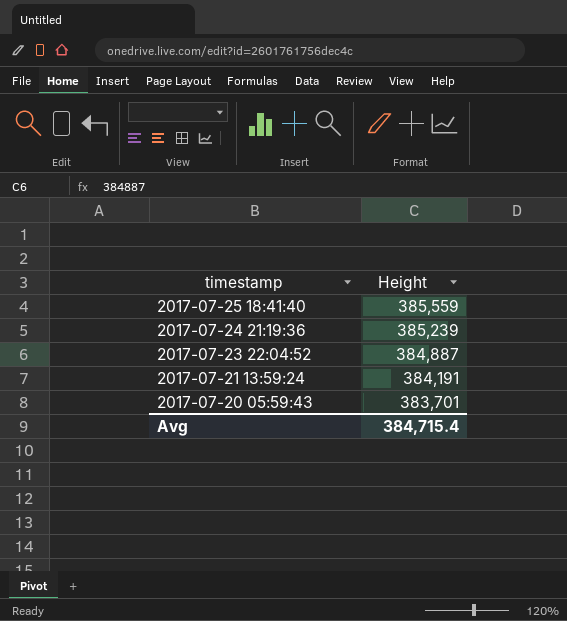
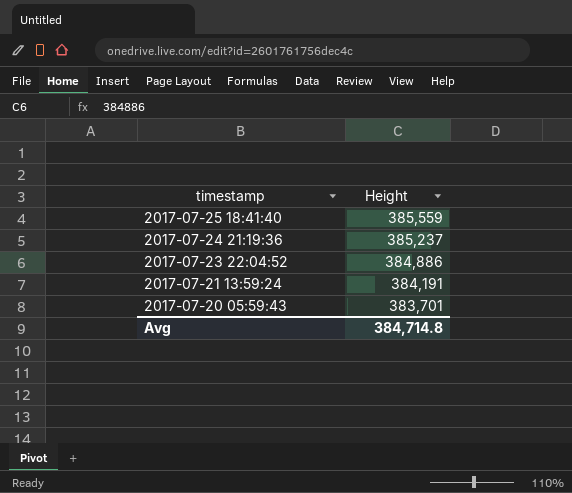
2017-07-24 21:19:36 | Height: 385,239 -> 385,237
2017-07-23 22:04:52 | Height: 384,887 -> 384,886
Avg | Height: 384,715.4 -> 384,714.8

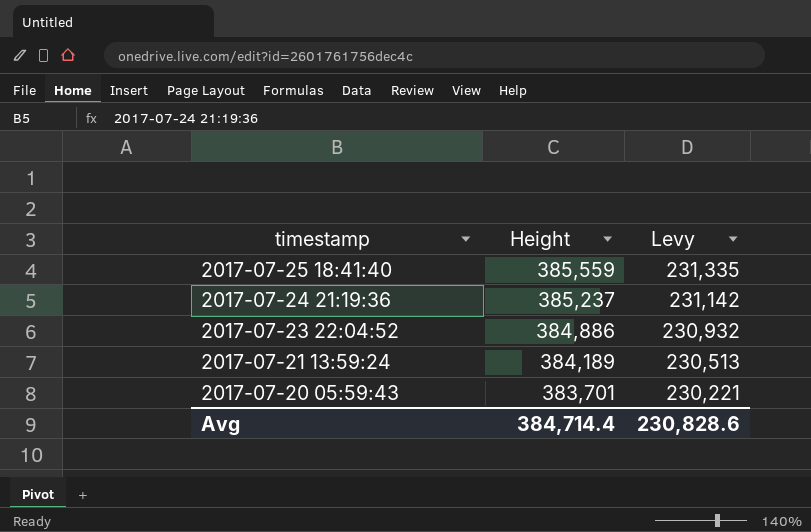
column Levy | formula: none -> [Height] * 0.6
2017-07-21 13:59:24 | Height: 384,191 -> 384,189
Avg | Height: 384,714.8 -> 384,714.4

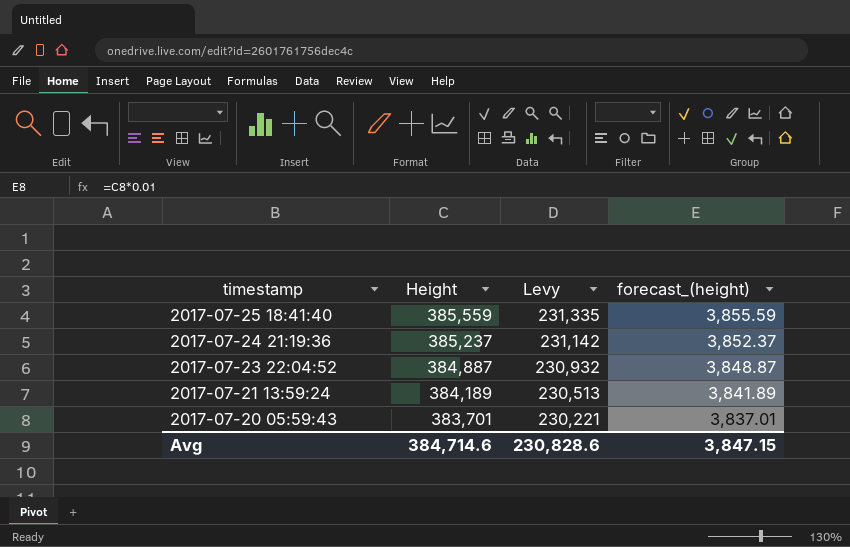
column forecast_(height) | formula: none -> [Height] * 0.01
2017-07-23 22:04:52 | Height: 384,886 -> 384,887
Avg | Height: 384,714.4 -> 384,714.6

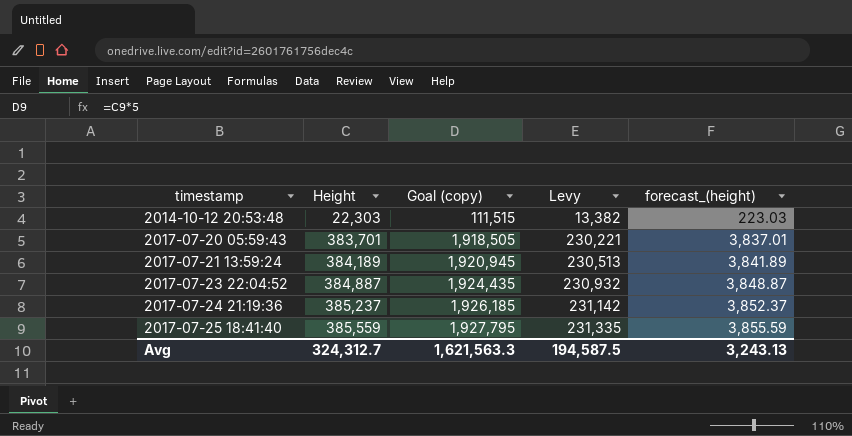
row order: timestamp descending -> timestamp ascending
column Goal (copy) | formula: none -> [Height] * 5
row 2014-10-12 20:53:48: none -> 22,303 | 111,515 | 13,382 | 223.03
Avg | Height: 384,714.6 -> 324,312.7
Avg | Levy: 230,828.6 -> 194,587.5
Avg | forecast_(height): 3,847.15 -> 3,243.13

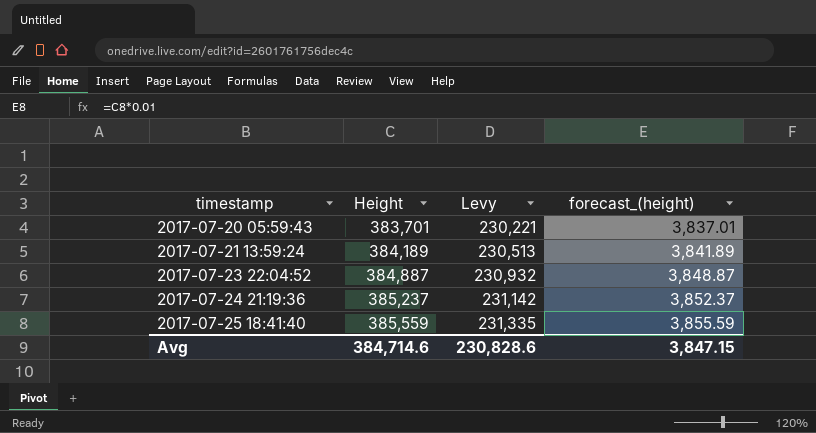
column Goal (copy) | formula: [Height] * 5 -> none
row 2014-10-12 20:53:48: 22,303 | 111,515 | 13,382 | 223.03 -> none
Avg | Height: 324,312.7 -> 384,714.6
Avg | Levy: 194,587.5 -> 230,828.6
Avg | forecast_(height): 3,243.13 -> 3,847.15

